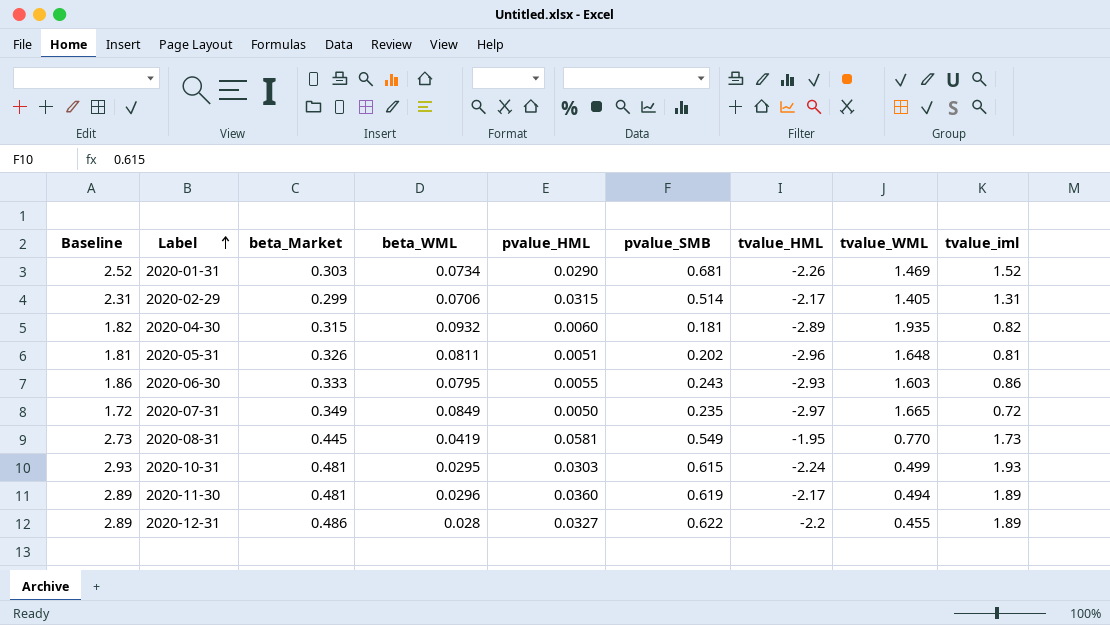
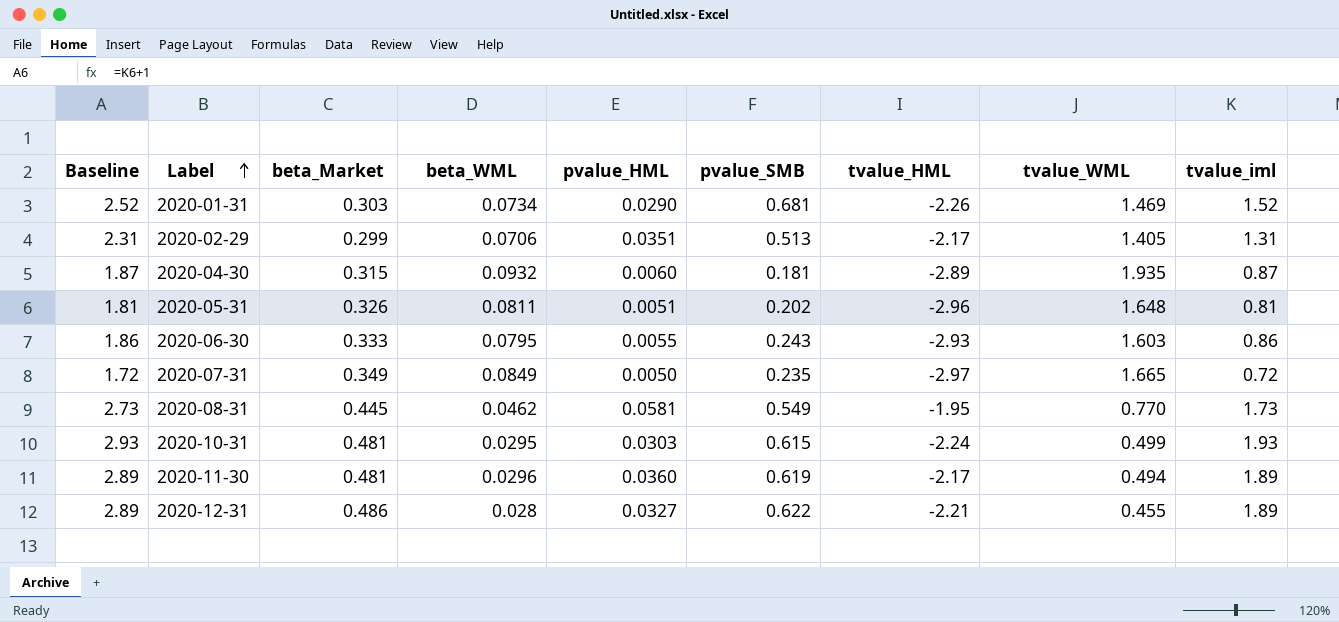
2020-02-29 | pvalue_HML: 0.0315 -> 0.0351
2020-02-29 | pvalue_SMB: 0.514 -> 0.513
2020-04-30 | Baseline: 1.82 -> 1.87
2020-04-30 | tvalue_iml: 0.82 -> 0.87
2020-08-31 | beta_WML: 0.0419 -> 0.0462
2020-12-31 | tvalue_HML: -2.2 -> -2.21

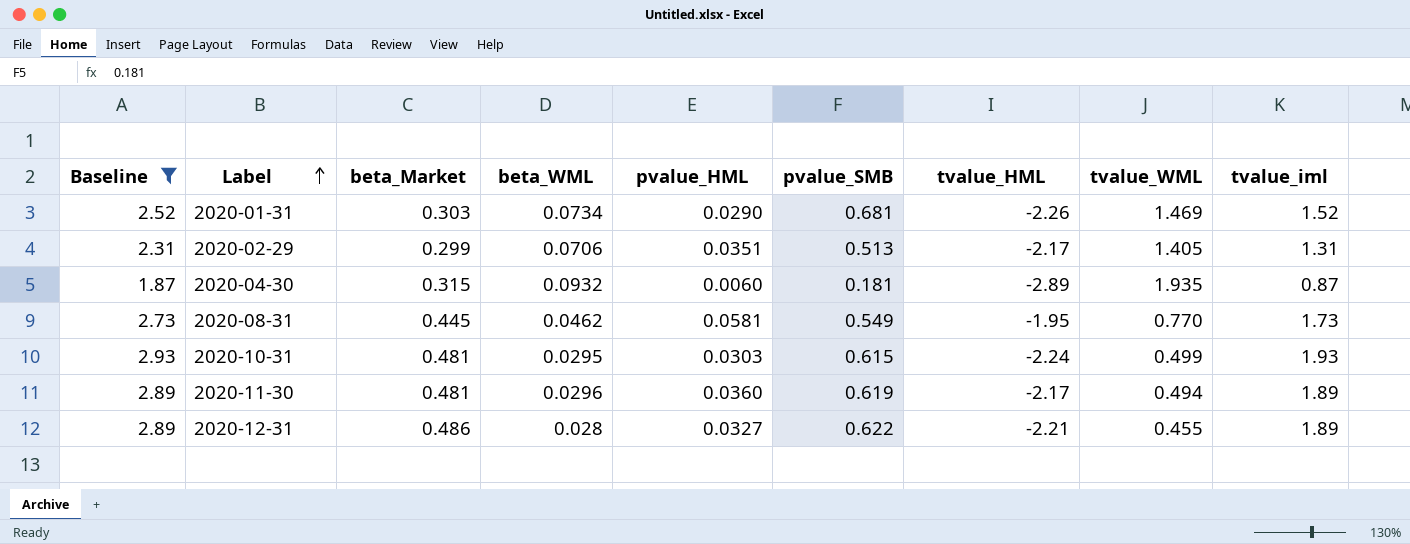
filter: none -> Baseline >= 1.87

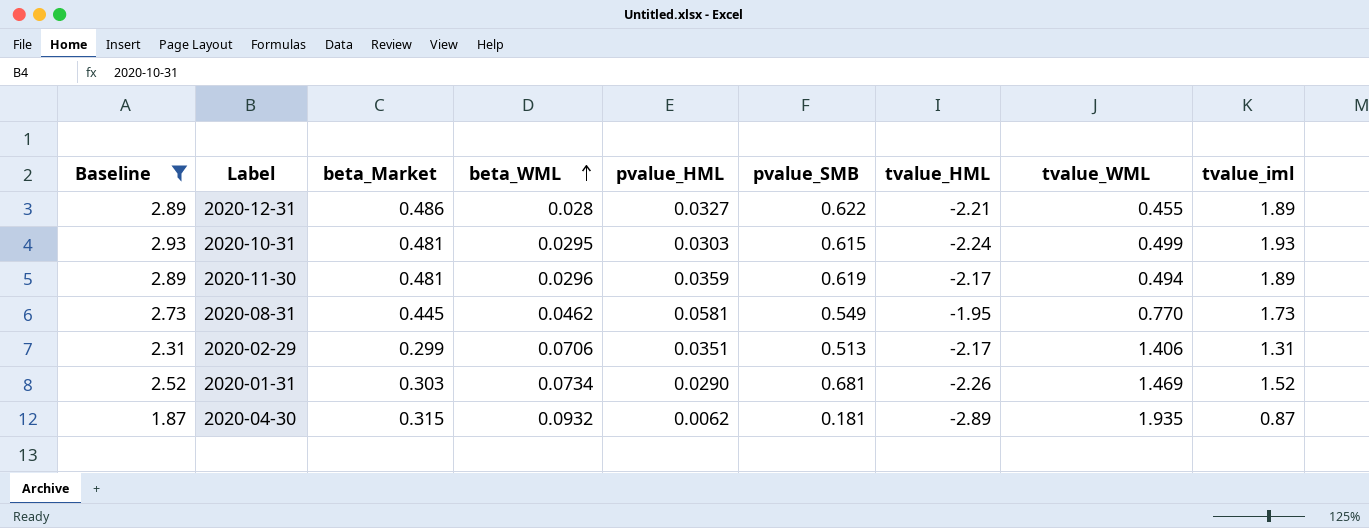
row order: Label ascending -> beta_WML ascending
2020-11-30 | pvalue_HML: 0.0360 -> 0.0359
2020-02-29 | tvalue_WML: 1.405 -> 1.406
2020-04-30 | pvalue_HML: 0.0060 -> 0.0062

